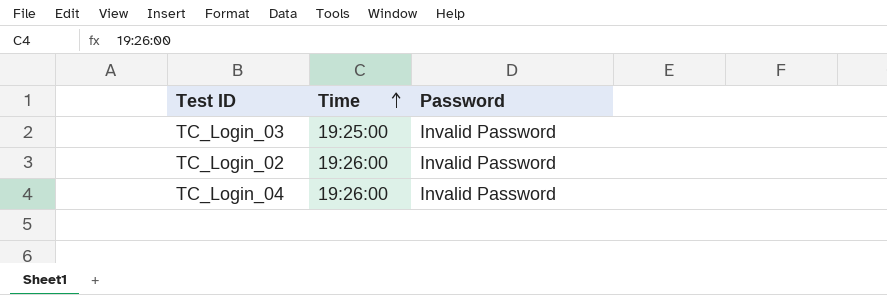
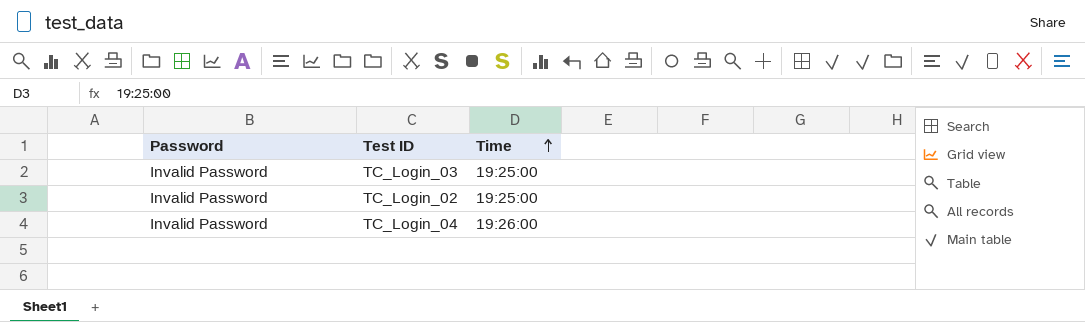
column Password | position: 3 -> 1
TC_Login_02 | Time: 19:26:00 -> 19:25:00

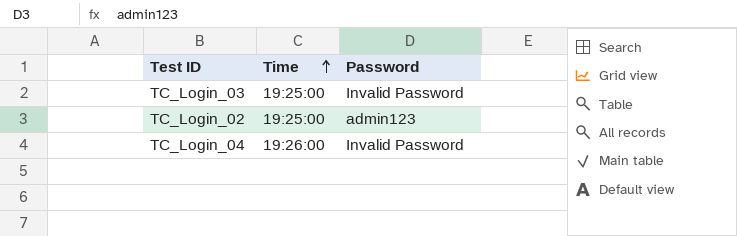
column Password | position: 1 -> 3
TC_Login_02 | Password: Invalid Password -> admin123

